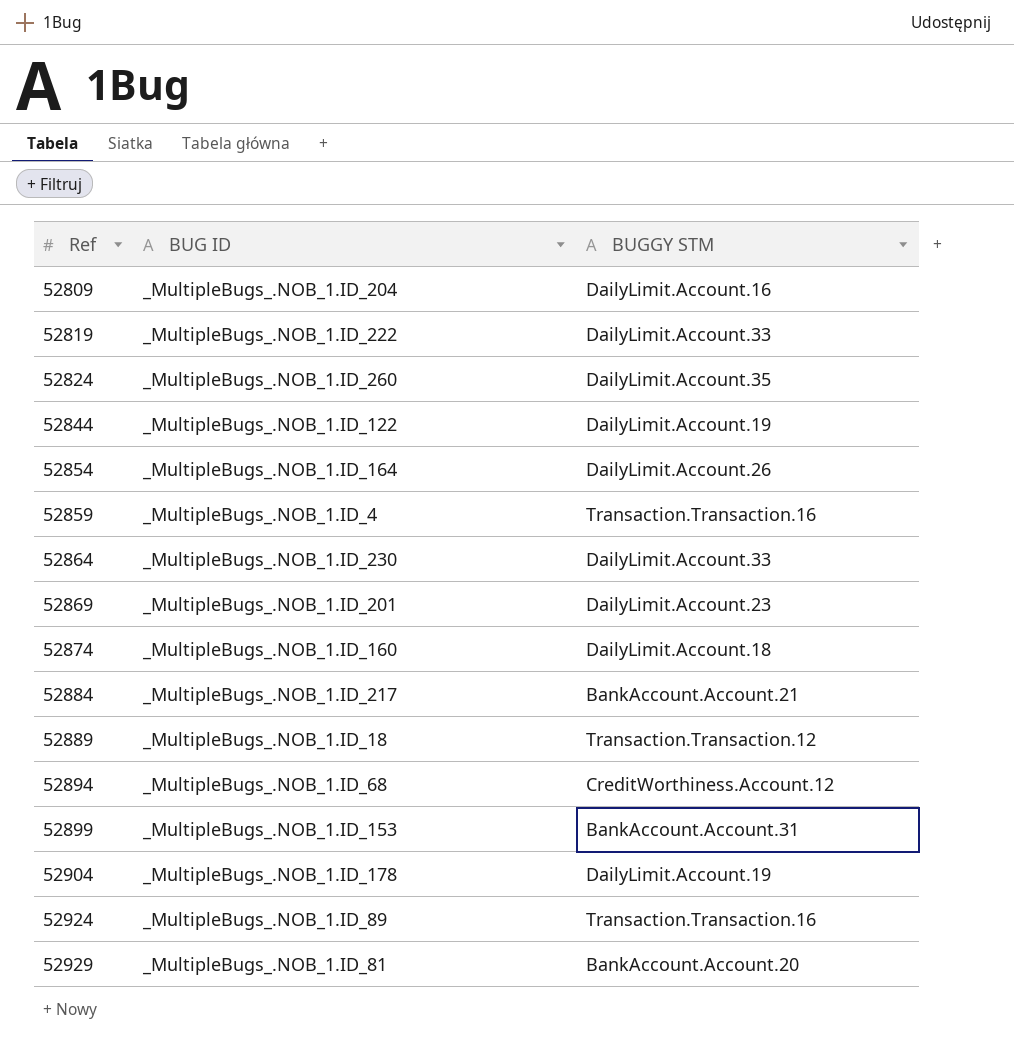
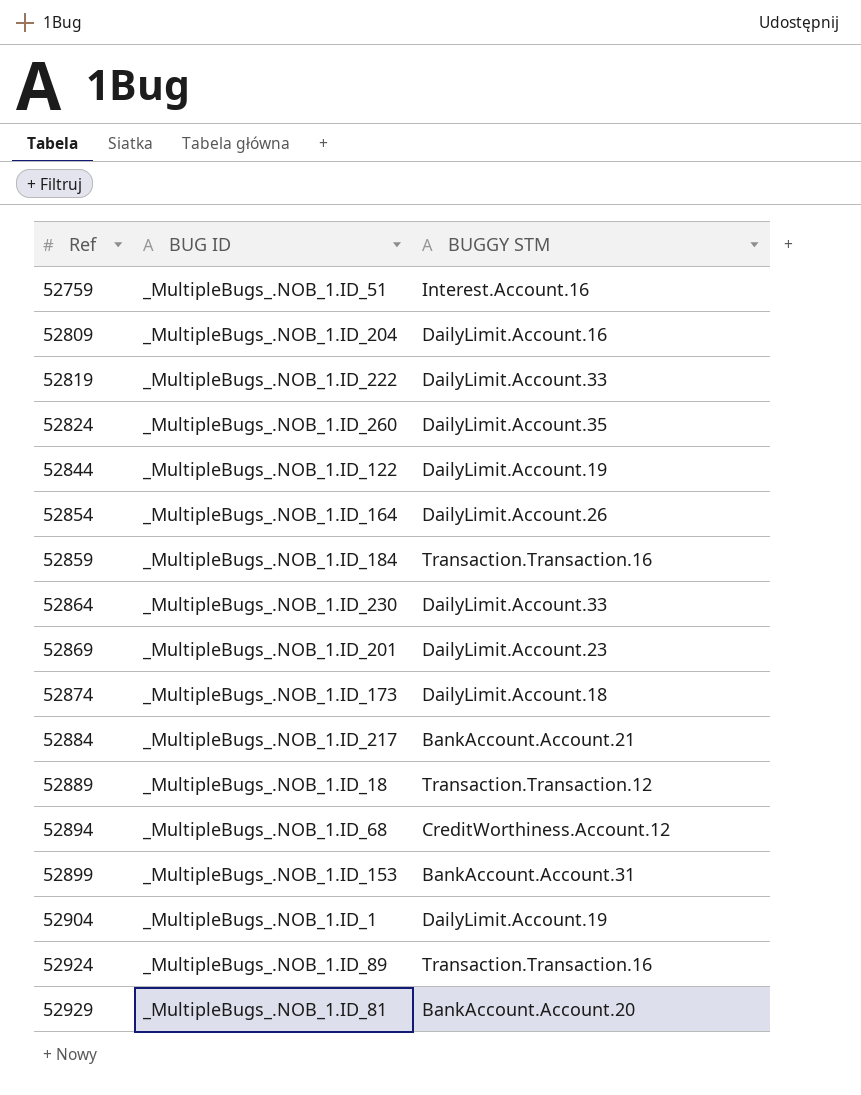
row 52759: none -> _MultipleBugs_.NOB_1.ID_51 | Interest.Account.16
52859 | BUG ID: _MultipleBugs_.NOB_1.ID_4 -> _MultipleBugs_.NOB_1.ID_184
52874 | BUG ID: _MultipleBugs_.NOB_1.ID_160 -> _MultipleBugs_.NOB_1.ID_173
52904 | BUG ID: _MultipleBugs_.NOB_1.ID_178 -> _MultipleBugs_.NOB_1.ID_1

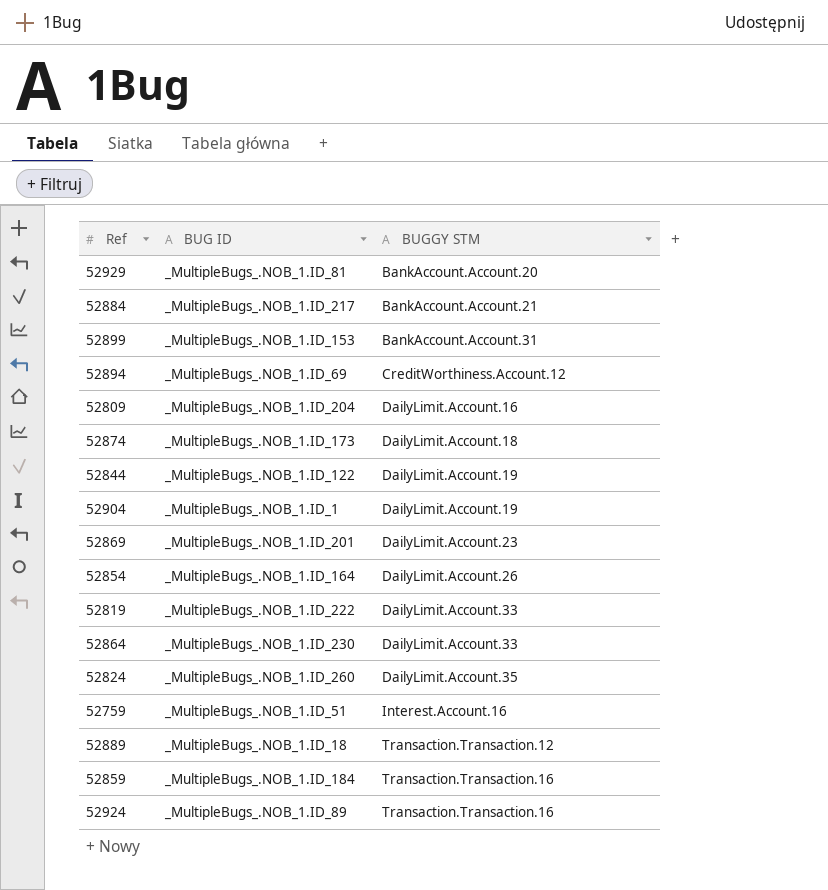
row order: Ref ascending -> BUGGY STM ascending
52894 | BUG ID: _MultipleBugs_.NOB_1.ID_68 -> _MultipleBugs_.NOB_1.ID_69

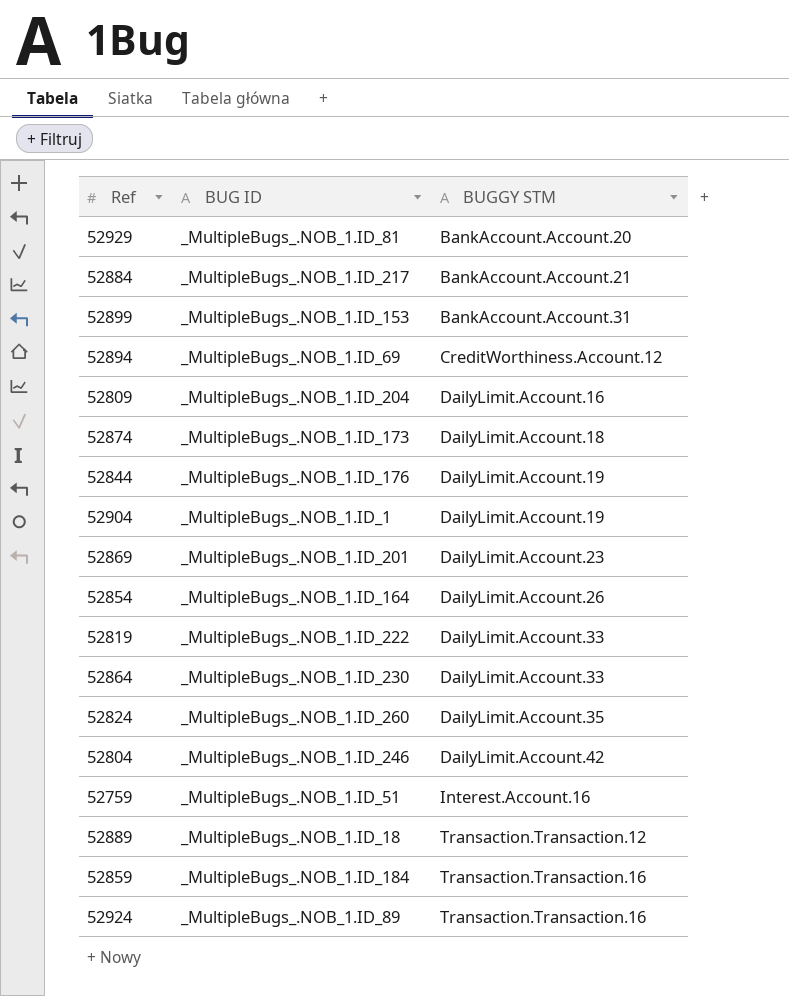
52844 | BUG ID: _MultipleBugs_.NOB_1.ID_122 -> _MultipleBugs_.NOB_1.ID_176
row 52804: none -> _MultipleBugs_.NOB_1.ID_246 | DailyLimit.Account.42

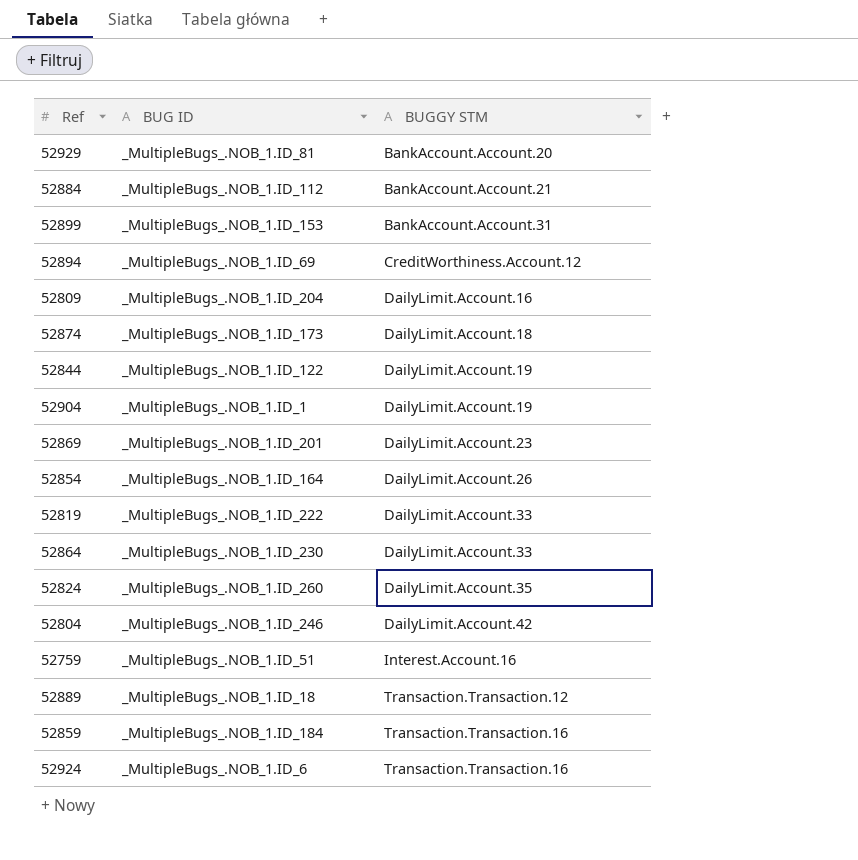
52884 | BUG ID: _MultipleBugs_.NOB_1.ID_217 -> _MultipleBugs_.NOB_1.ID_112
52844 | BUG ID: _MultipleBugs_.NOB_1.ID_176 -> _MultipleBugs_.NOB_1.ID_122
52924 | BUG ID: _MultipleBugs_.NOB_1.ID_89 -> _MultipleBugs_.NOB_1.ID_6

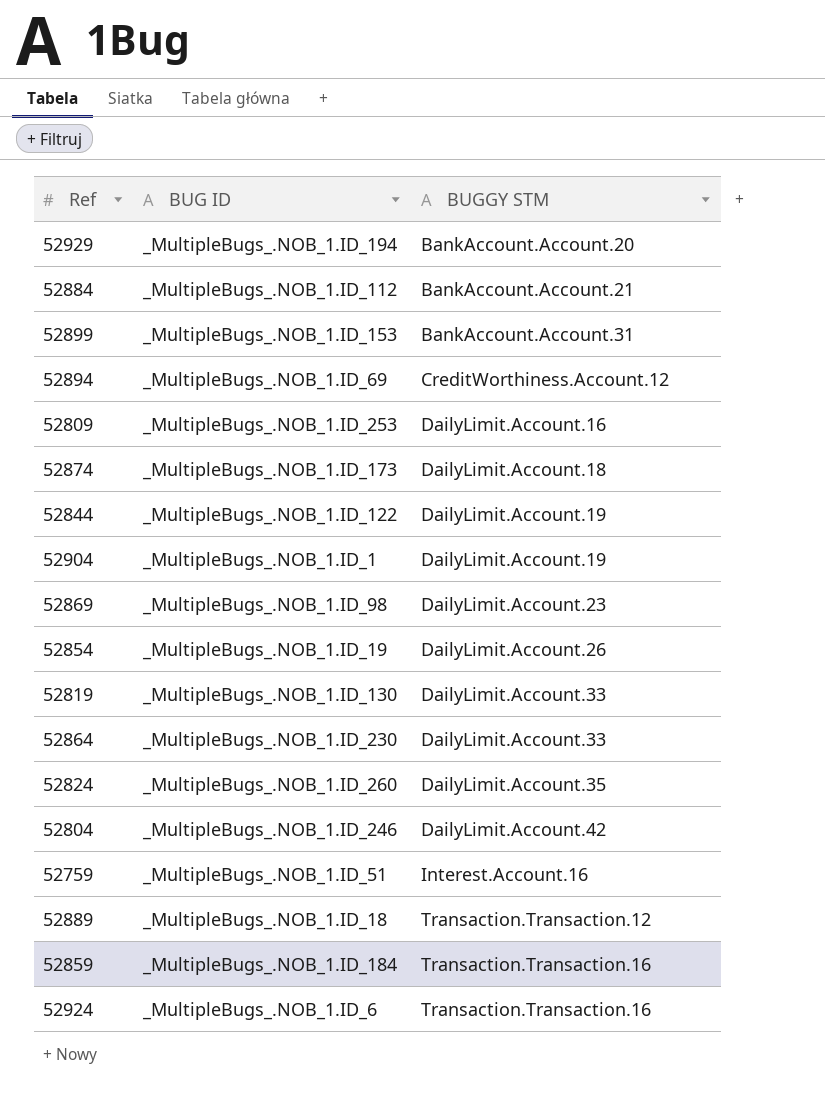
52929 | BUG ID: _MultipleBugs_.NOB_1.ID_81 -> _MultipleBugs_.NOB_1.ID_194
52809 | BUG ID: _MultipleBugs_.NOB_1.ID_204 -> _MultipleBugs_.NOB_1.ID_253
52869 | BUG ID: _MultipleBugs_.NOB_1.ID_201 -> _MultipleBugs_.NOB_1.ID_98
52854 | BUG ID: _MultipleBugs_.NOB_1.ID_164 -> _MultipleBugs_.NOB_1.ID_19
52819 | BUG ID: _MultipleBugs_.NOB_1.ID_222 -> _MultipleBugs_.NOB_1.ID_130

